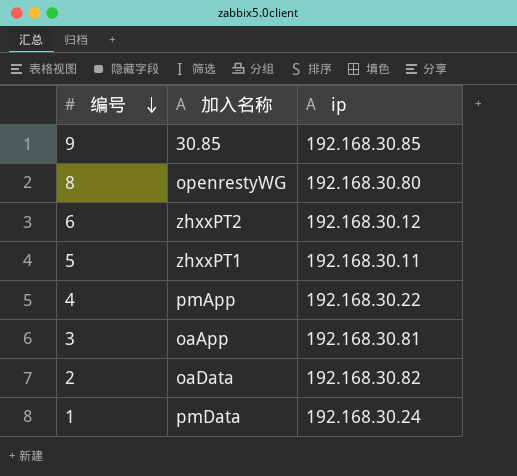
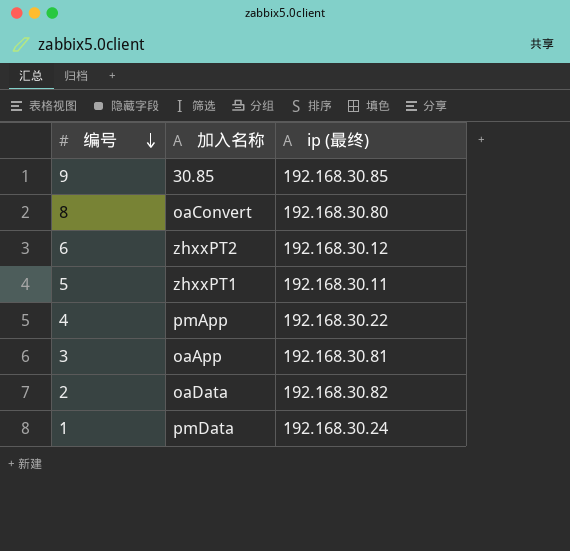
column name: ip -> ip (最终)
8 | 加入名称: openrestyWG -> oaConvert

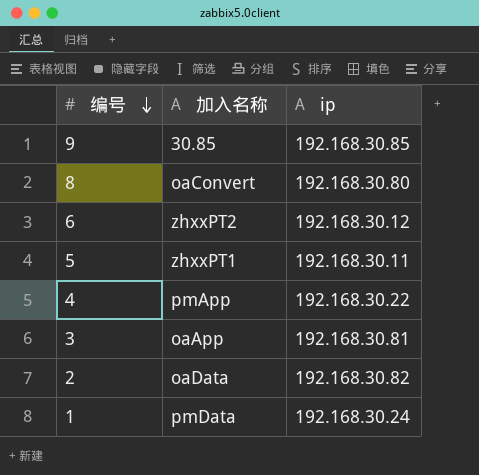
column name: ip (最终) -> ip

